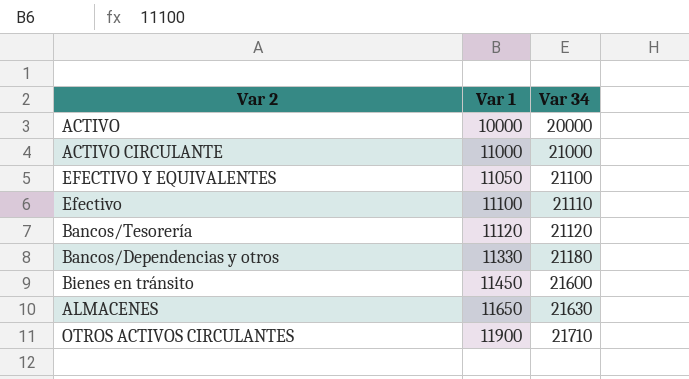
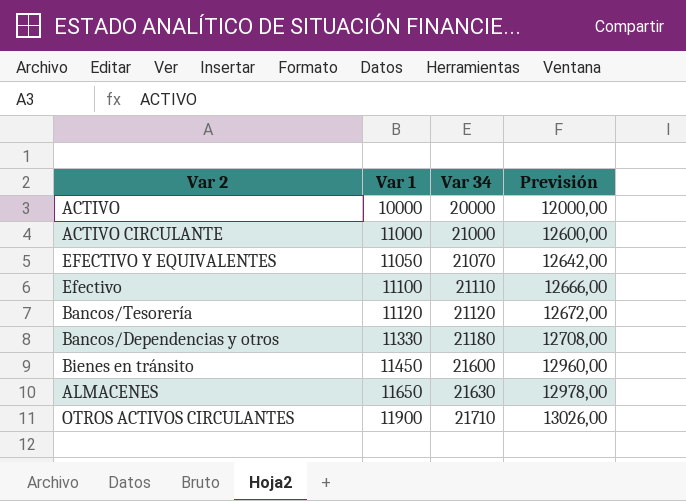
column Previsión | formula: none -> [Var 34] * 0,6
EFECTIVO Y EQUIVALENTES | Var 34: 21100 -> 21070

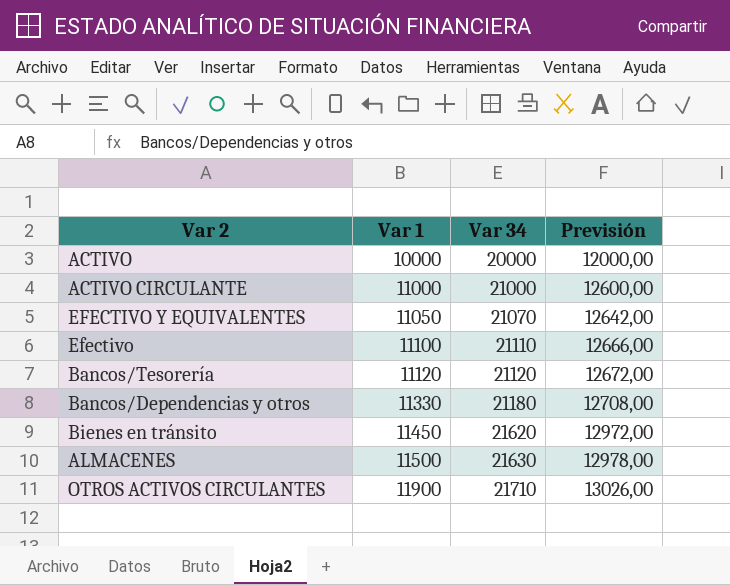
Bienes en tránsito | Var 34: 21600 -> 21620
Bienes en tránsito | Previsión: 12960,00 -> 12972,00
ALMACENES | Var 1: 11650 -> 11500

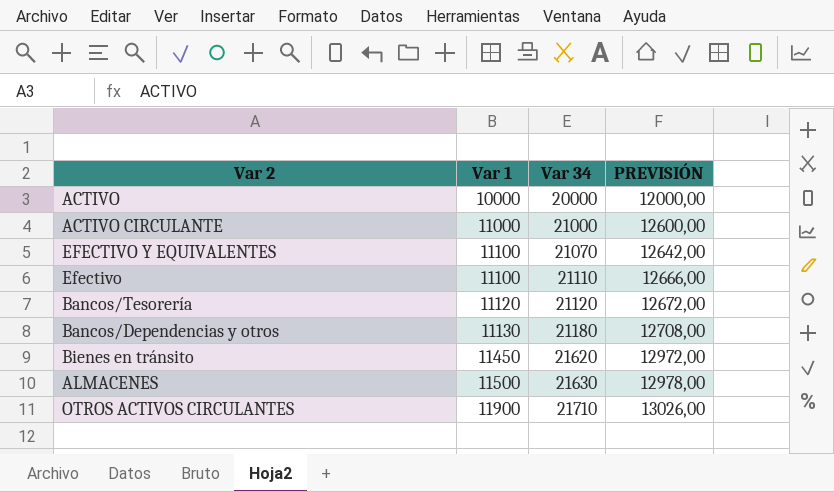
column name: Previsión -> PREVISIÓN
EFECTIVO Y EQUIVALENTES | Var 1: 11050 -> 11100
Bancos/Dependencias y otros | Var 1: 11330 -> 11130

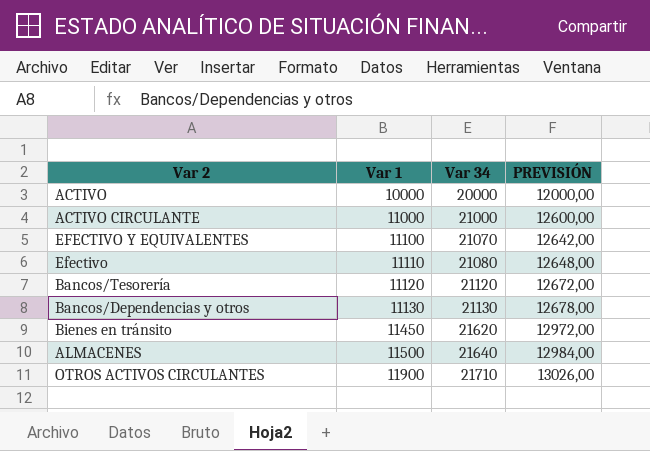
Efectivo | Var 1: 11100 -> 11110
Efectivo | Var 34: 21110 -> 21080
Efectivo | PREVISIÓN: 12666,00 -> 12648,00
Bancos/Dependencias y otros | Var 34: 21180 -> 21130
Bancos/Dependencias y otros | PREVISIÓN: 12708,00 -> 12678,00
ALMACENES | Var 34: 21630 -> 21640
ALMACENES | PREVISIÓN: 12978,00 -> 12984,00

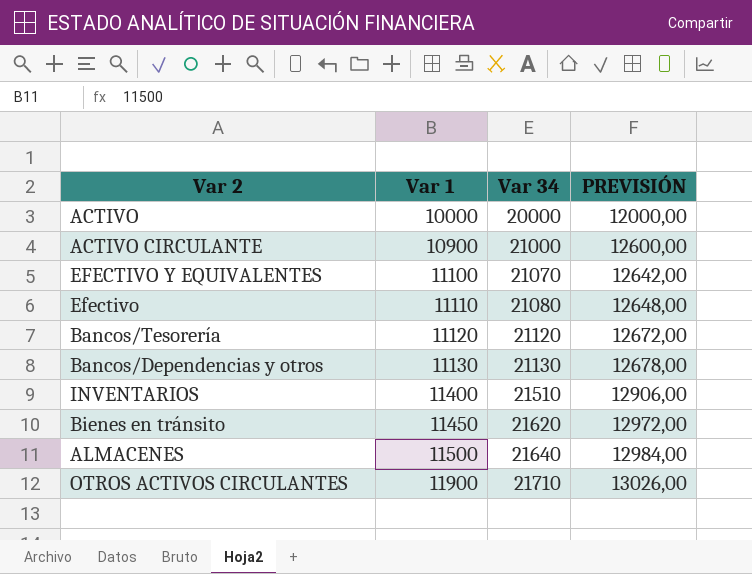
ACTIVO CIRCULANTE | Var 1: 11000 -> 10900
row INVENTARIOS: none -> 11400 | 21510 | 12906,00

